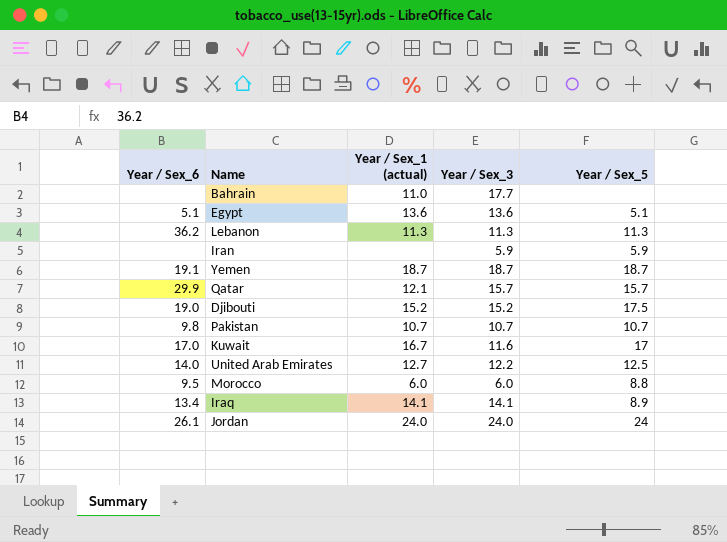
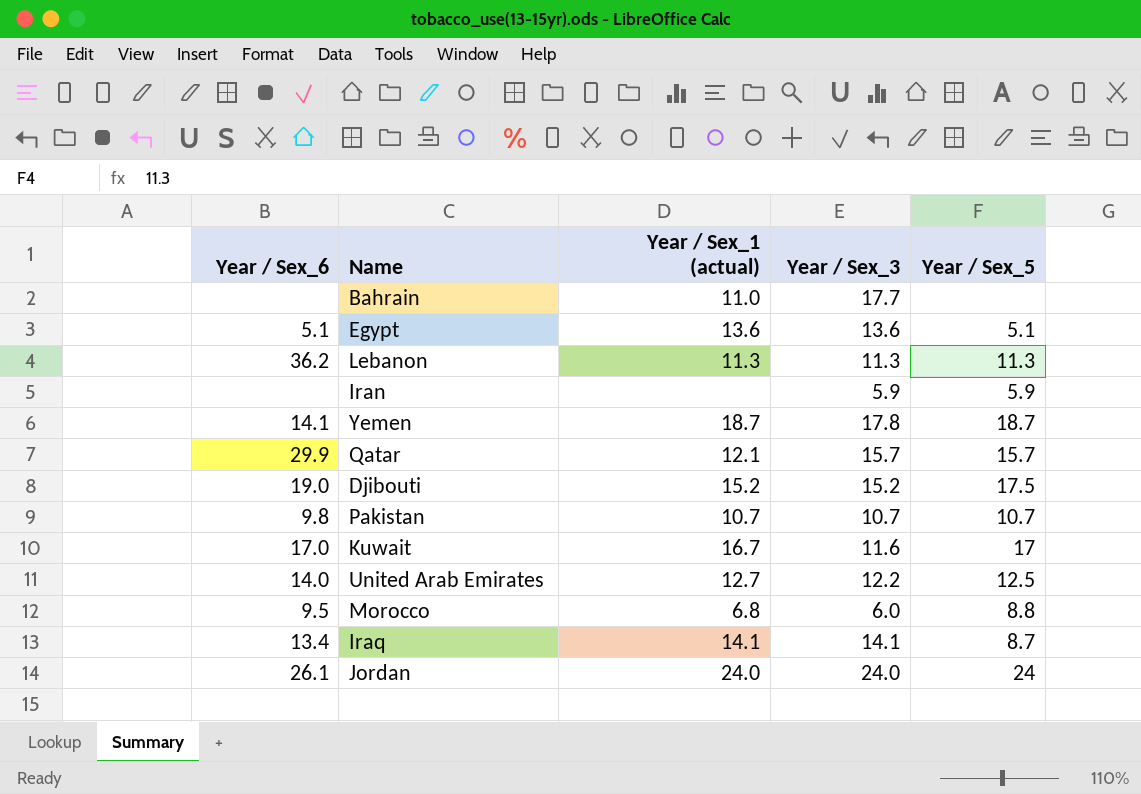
Yemen | Year / Sex_6: 19.1 -> 14.1
Yemen | Year / Sex_3: 18.7 -> 17.8
Morocco | Year / Sex_1 (actual): 6.0 -> 6.8
Iraq | Year / Sex_5: 8.9 -> 8.7

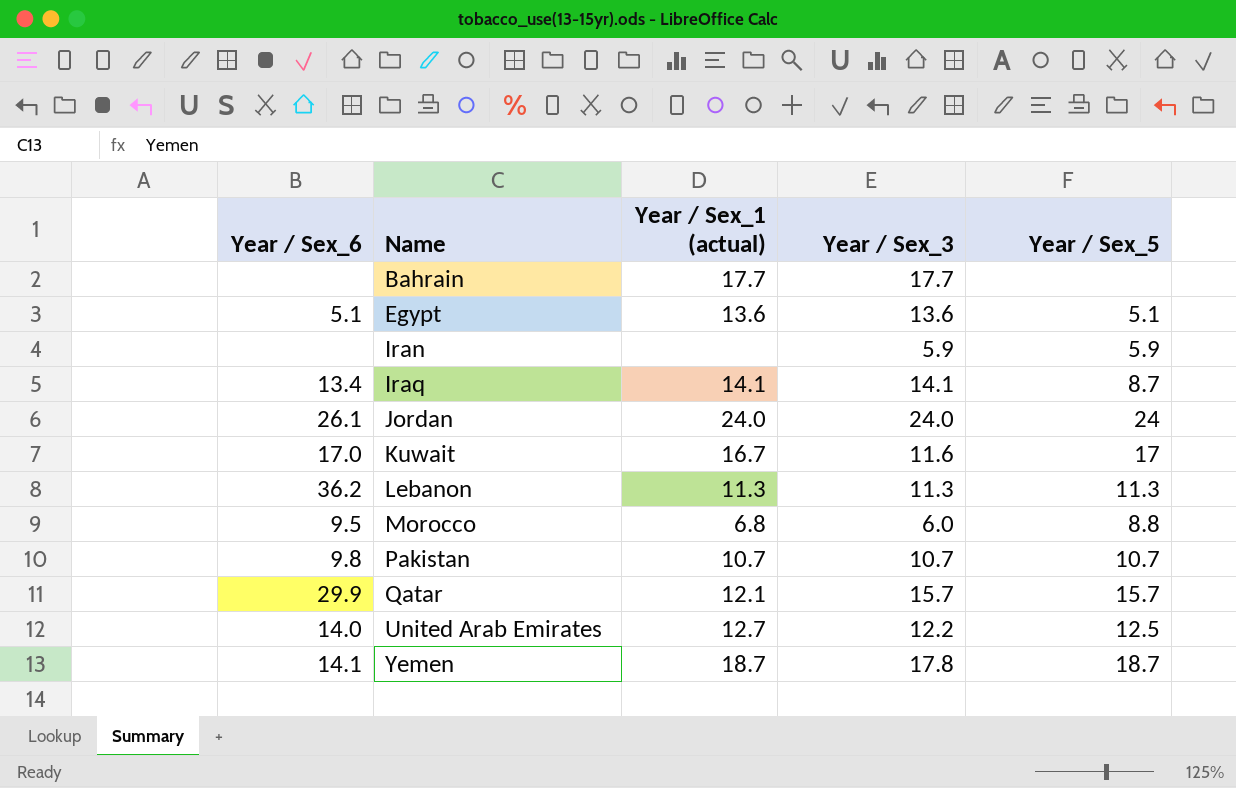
row order: none -> Name ascending
row Djibouti: 19.0 | 15.2 | 15.2 | 17.5 -> none
Bahrain | Year / Sex_1 (actual): 11.0 -> 17.7

